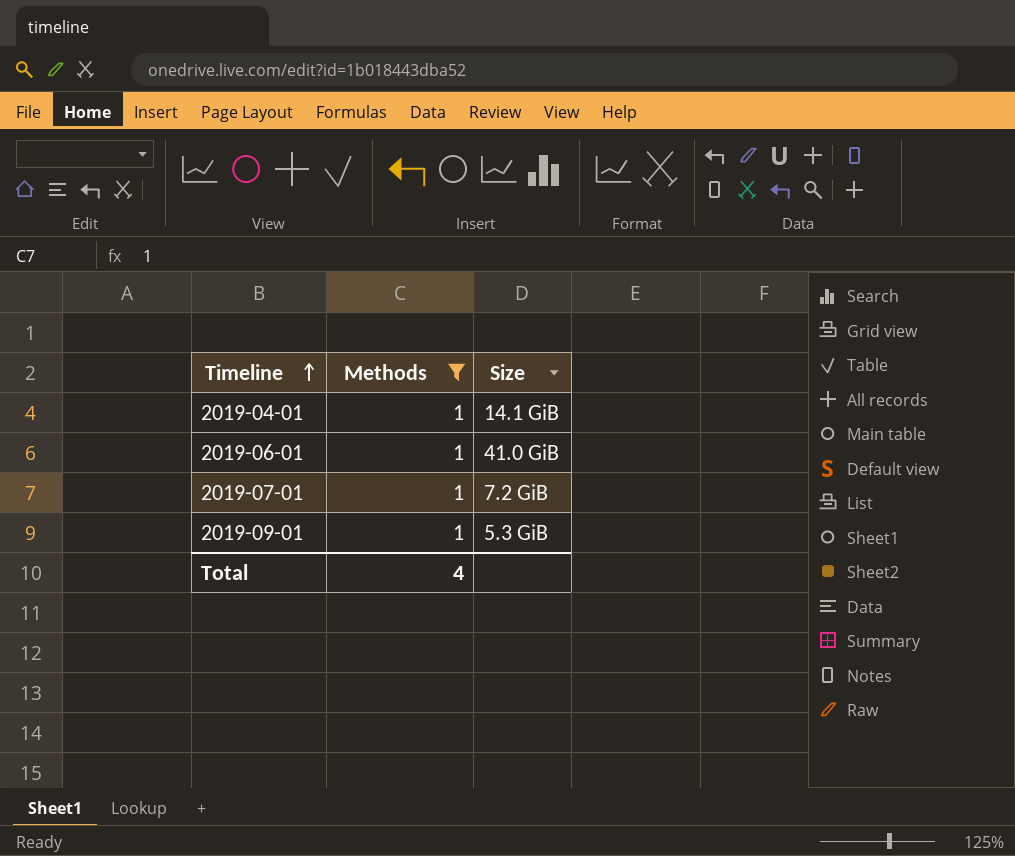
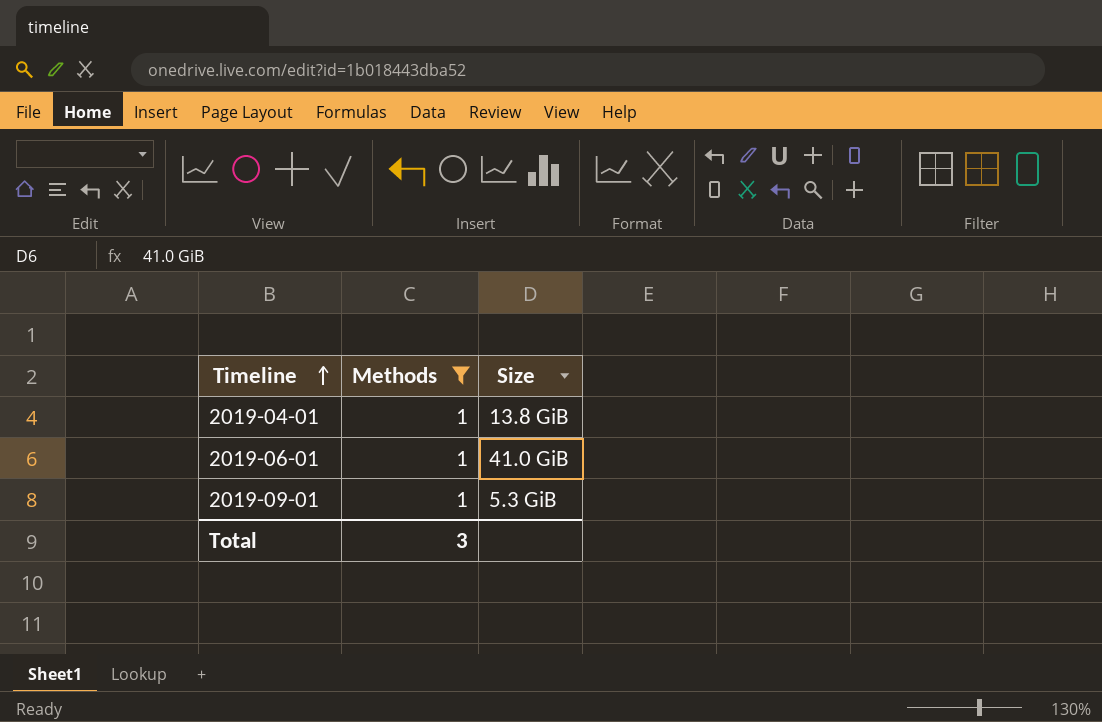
row 2019-07-01: 1 | 7.2 GiB -> none
2019-04-01 | Size: 14.1 GiB -> 13.8 GiB
Total | Methods: 4 -> 3

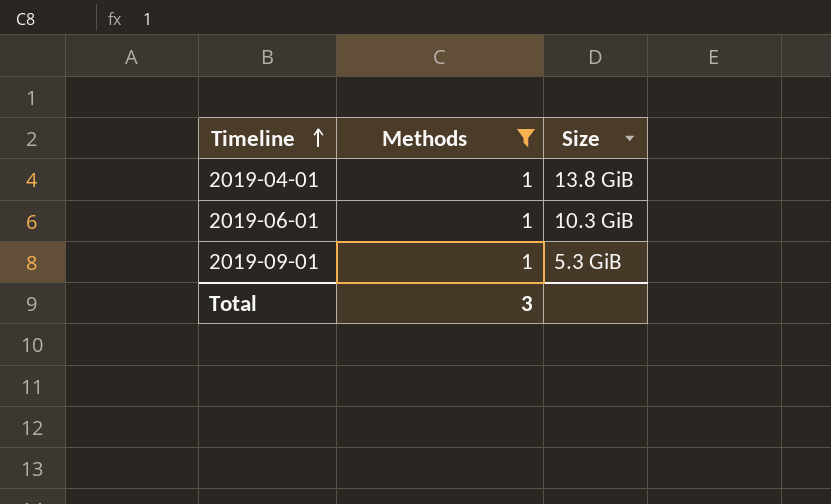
2019-06-01 | Size: 41.0 GiB -> 10.3 GiB

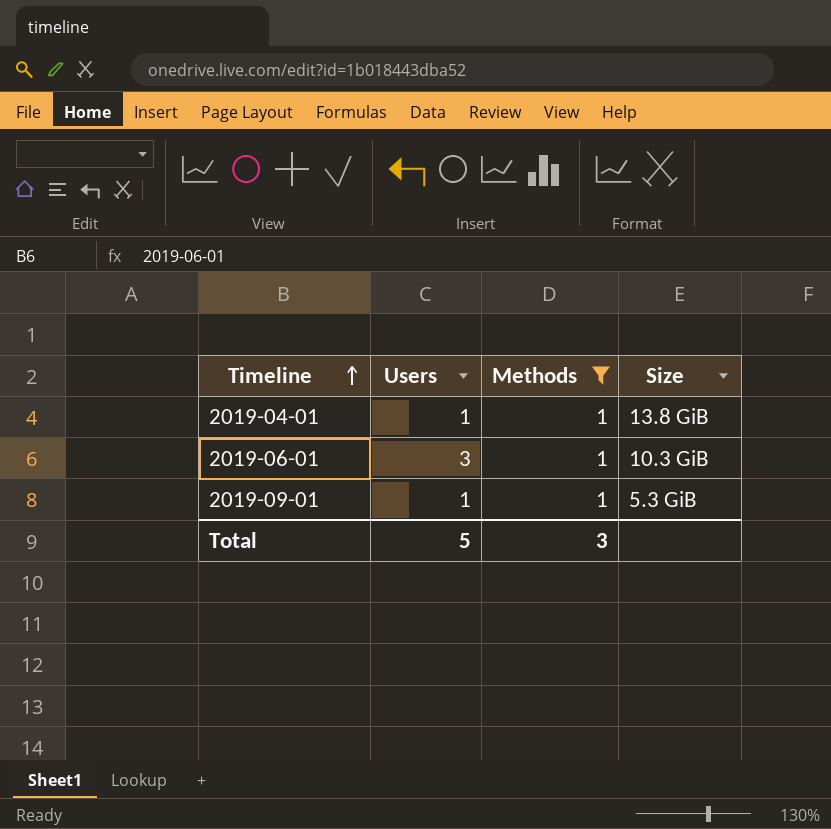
column Users | position: none -> 2

